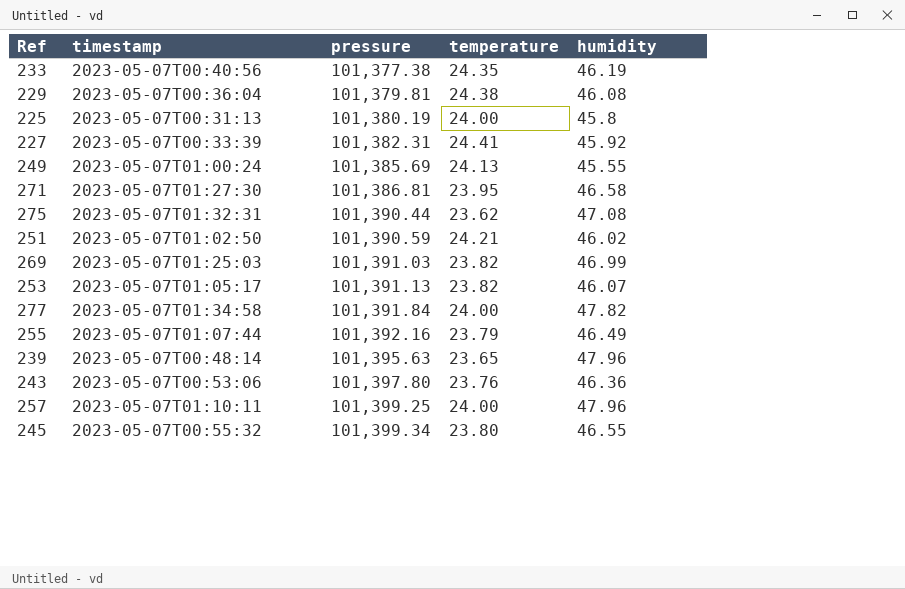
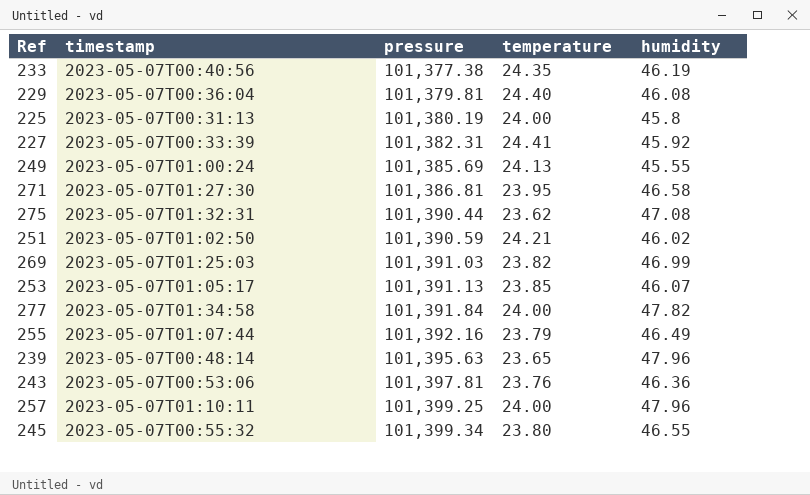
229 | temperature: 24.38 -> 24.40
253 | temperature: 23.82 -> 23.85
243 | pressure: 101,397.80 -> 101,397.81

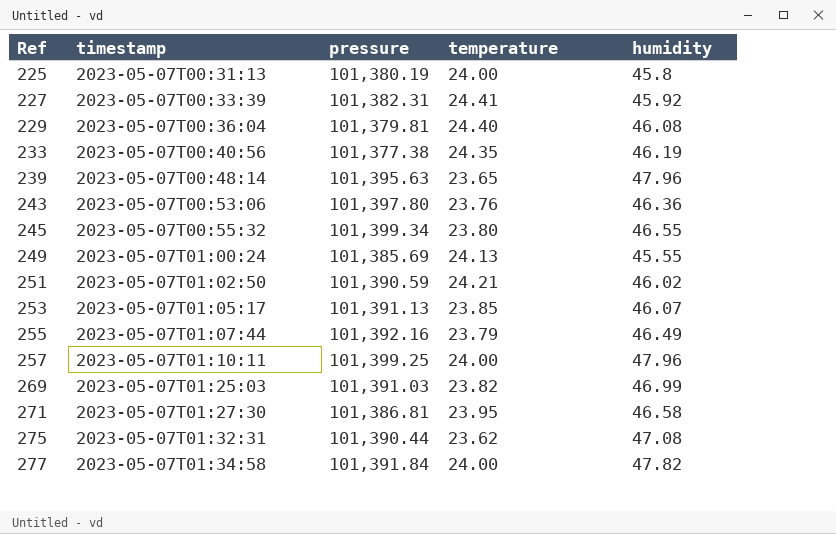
row order: pressure ascending -> Ref ascending
243 | pressure: 101,397.81 -> 101,397.80

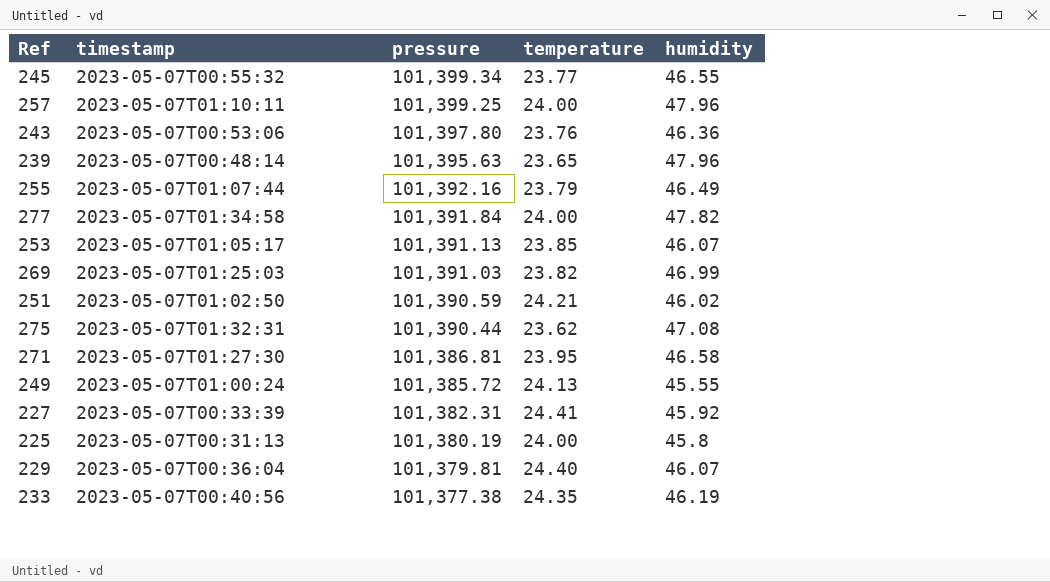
row order: Ref ascending -> pressure descending
245 | temperature: 23.80 -> 23.77
249 | pressure: 101,385.69 -> 101,385.72
229 | humidity: 46.08 -> 46.07

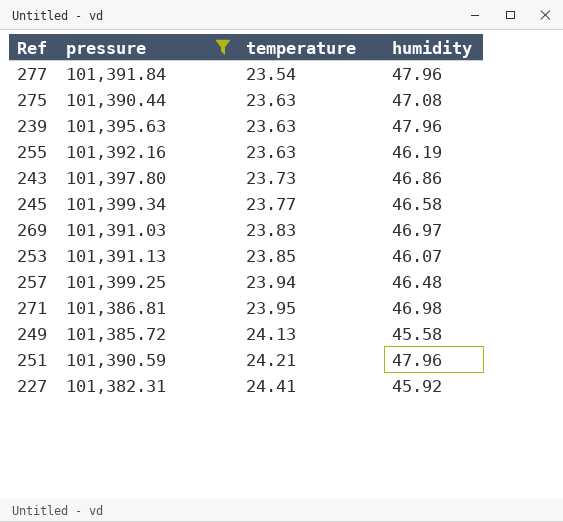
filter: none -> pressure >= 101,382.31
row order: pressure descending -> temperature ascending
column timestamp | position: 2 -> none
277 | temperature: 24.00 -> 23.54
277 | humidity: 47.82 -> 47.96
275 | temperature: 23.62 -> 23.63
239 | temperature: 23.65 -> 23.63
255 | temperature: 23.79 -> 23.63
255 | humidity: 46.49 -> 46.19
243 | temperature: 23.76 -> 23.73
243 | humidity: 46.36 -> 46.86
245 | humidity: 46.55 -> 46.58
269 | temperature: 23.82 -> 23.83
269 | humidity: 46.99 -> 46.97
257 | temperature: 24.00 -> 23.94
257 | humidity: 47.96 -> 46.48
271 | humidity: 46.58 -> 46.98
249 | humidity: 45.55 -> 45.58
251 | humidity: 46.02 -> 47.96

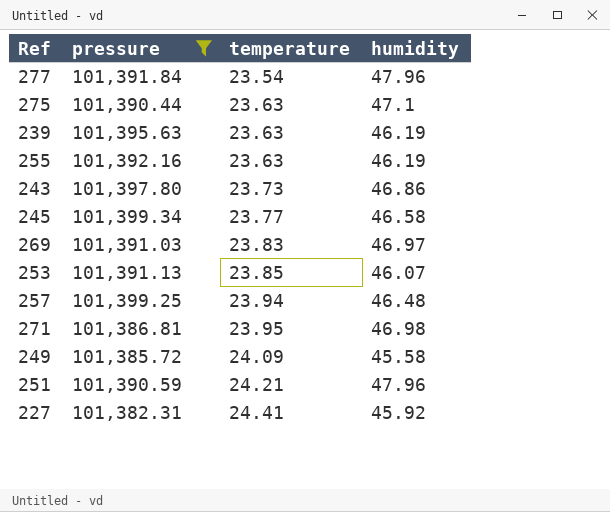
275 | humidity: 47.08 -> 47.1
239 | humidity: 47.96 -> 46.19
249 | temperature: 24.13 -> 24.09

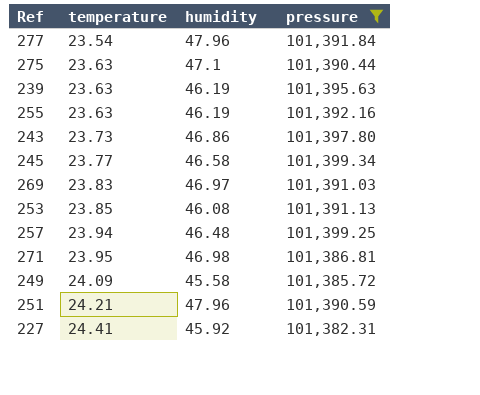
column pressure | position: 2 -> 4
253 | humidity: 46.07 -> 46.08

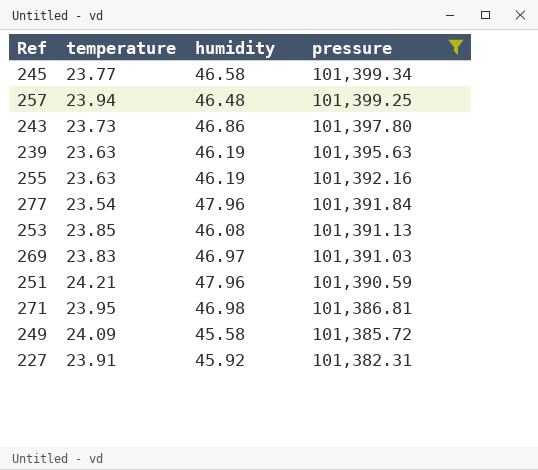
row order: temperature ascending -> pressure descending
row 275: 23.63 | 47.1 | 101,390.44 -> none
227 | temperature: 24.41 -> 23.91

